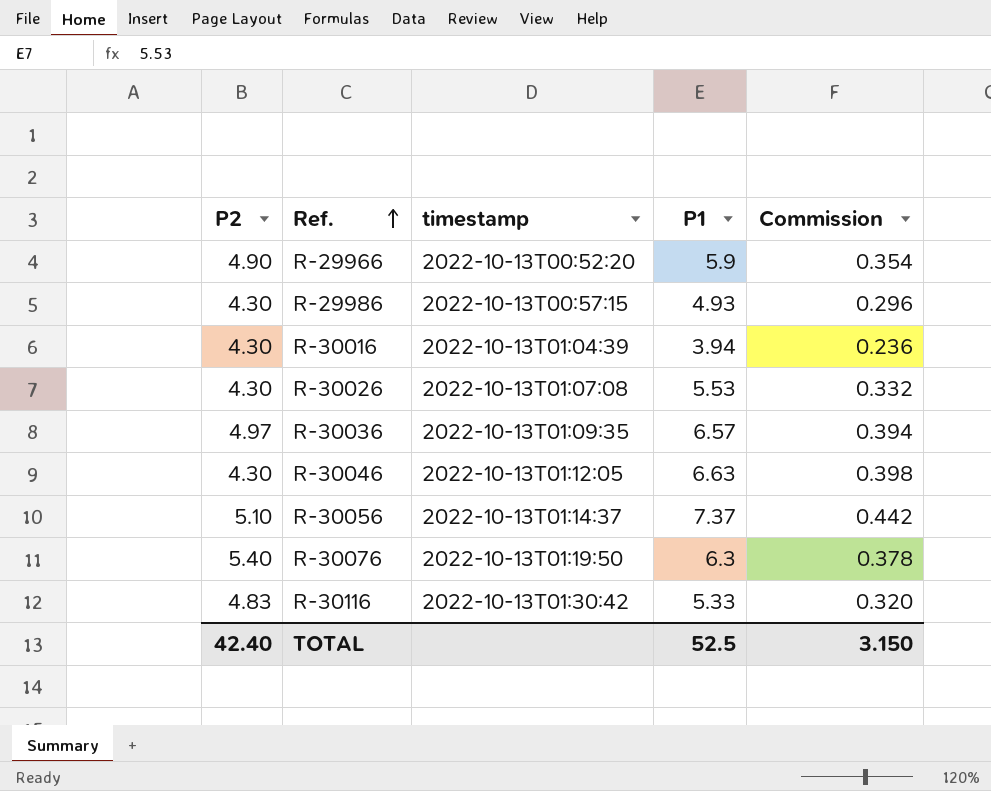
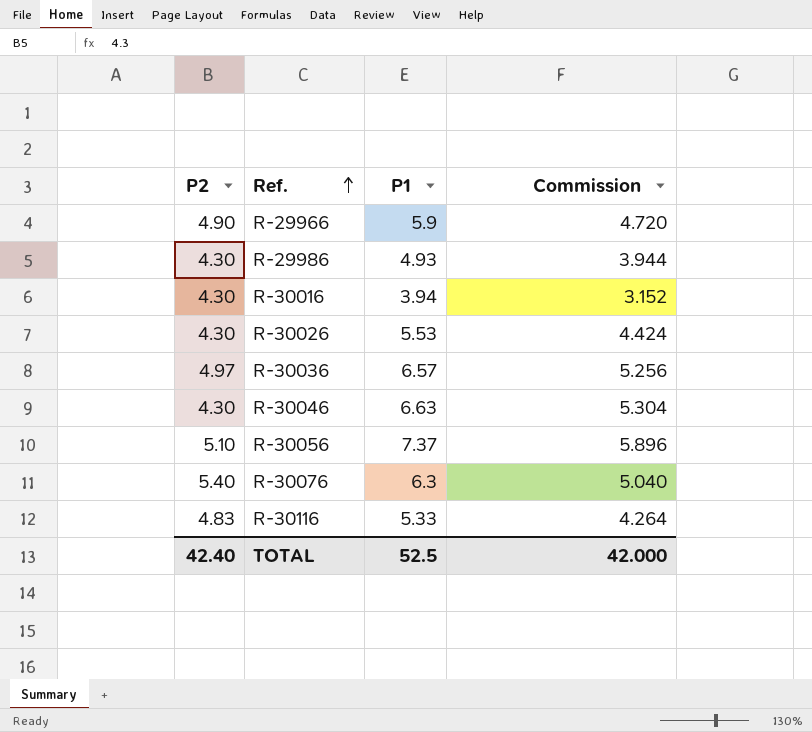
column timestamp | position: 3 -> none
column Commission | formula: [P1] * 0.06 -> [P1] * 0.8
TOTAL | Commission: 3.150 -> 42.000

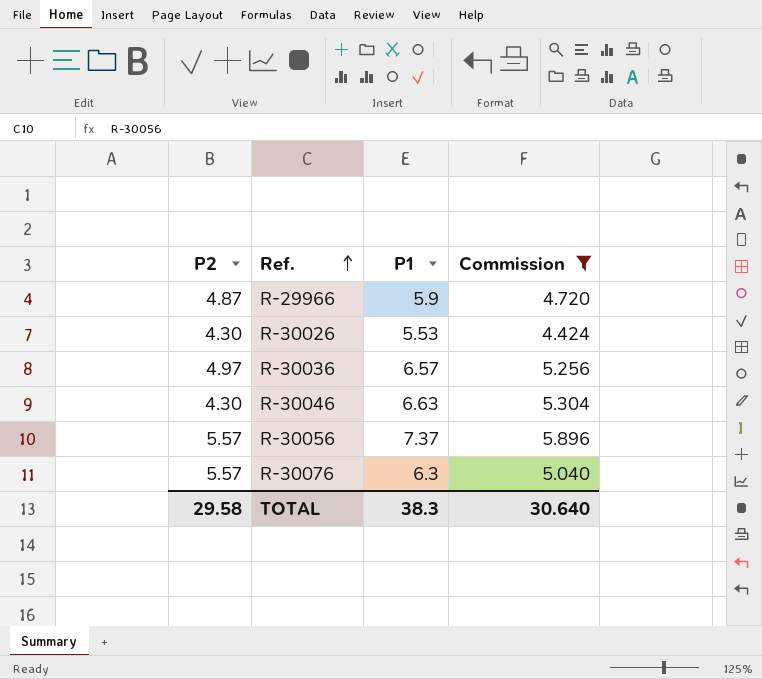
filter: none -> Commission >= 4.424
R-29966 | P2: 4.90 -> 4.87
R-30056 | P2: 5.10 -> 5.57
R-30076 | P2: 5.40 -> 5.57
TOTAL | P2: 42.40 -> 29.58
TOTAL | P1: 52.5 -> 38.3
TOTAL | Commission: 42.000 -> 30.640

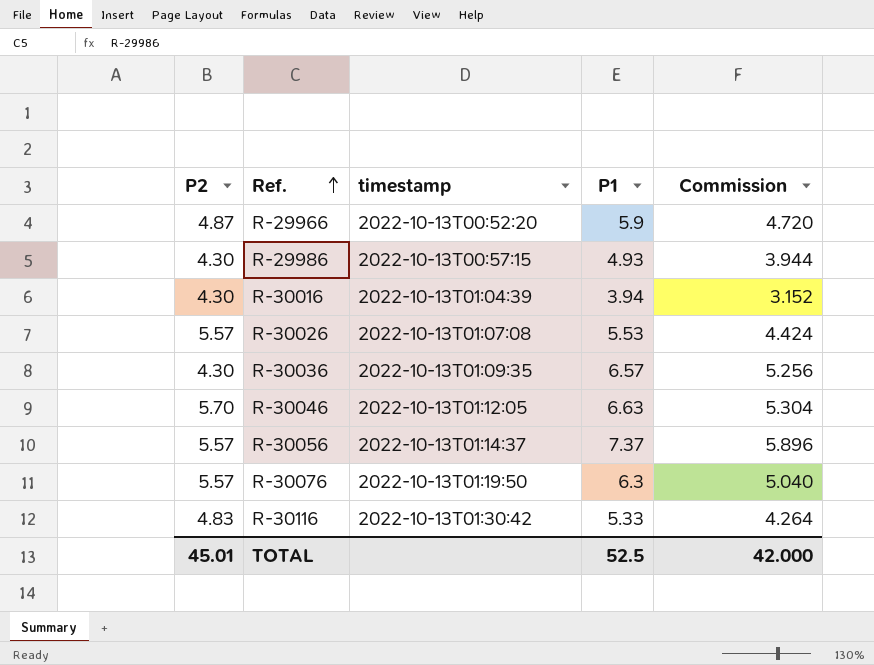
filter: Commission >= 4.424 -> none
column timestamp | position: none -> 3
R-30026 | P2: 4.30 -> 5.57
R-30036 | P2: 4.97 -> 4.30
R-30046 | P2: 4.30 -> 5.70
TOTAL | P2: 29.58 -> 45.01
TOTAL | P1: 38.3 -> 52.5
TOTAL | Commission: 30.640 -> 42.000

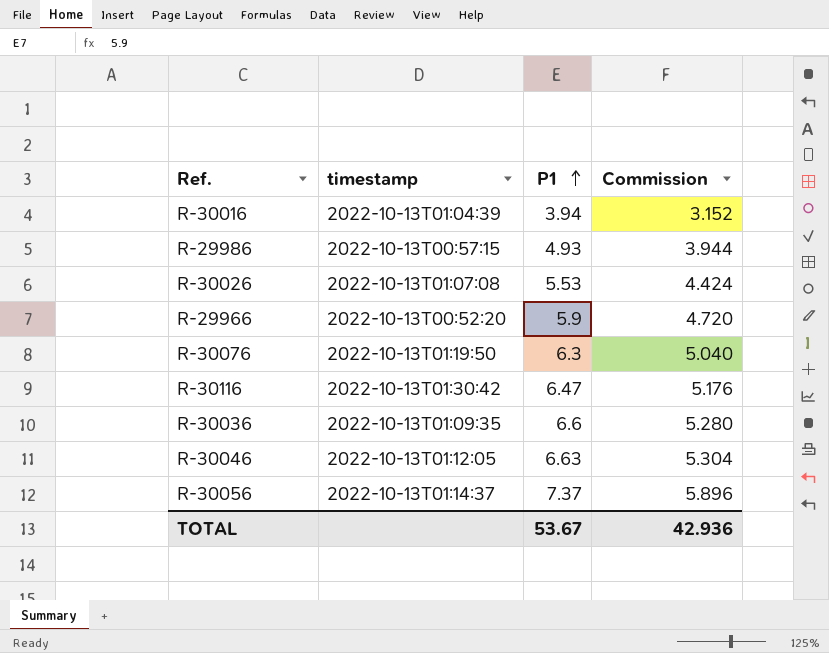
row order: Ref. ascending -> P1 ascending
column P2 | position: 1 -> none
R-30116 | P1: 5.33 -> 6.47
R-30116 | Commission: 4.264 -> 5.176
R-30036 | P1: 6.57 -> 6.6
R-30036 | Commission: 5.256 -> 5.280
TOTAL | P1: 52.5 -> 53.67
TOTAL | Commission: 42.000 -> 42.936

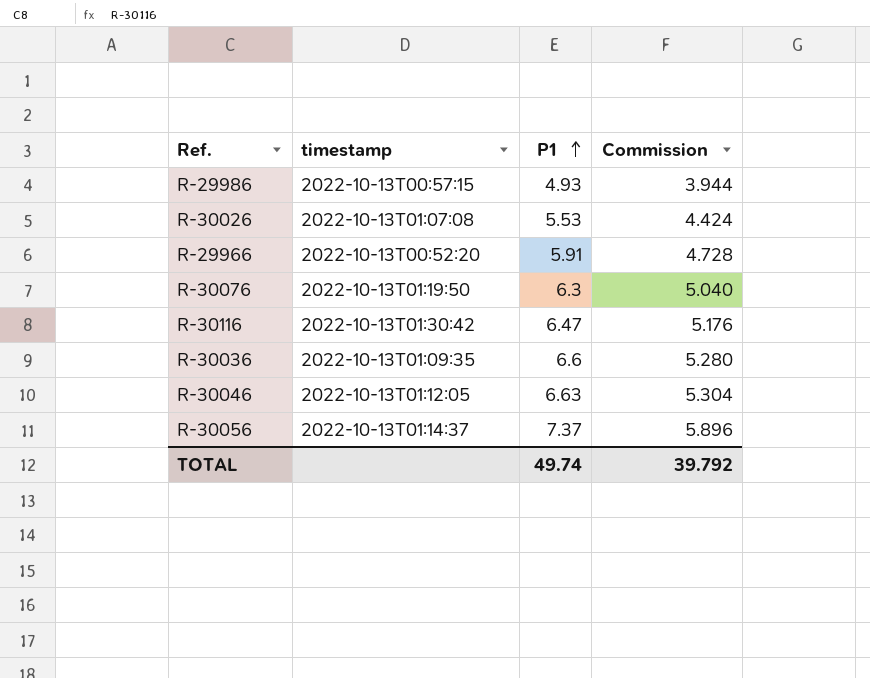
row R-30016: 2022-10-13T01:04:39 | 3.94 | 3.152 -> none
R-29966 | P1: 5.9 -> 5.91
R-29966 | Commission: 4.720 -> 4.728
TOTAL | P1: 53.67 -> 49.74
TOTAL | Commission: 42.936 -> 39.792

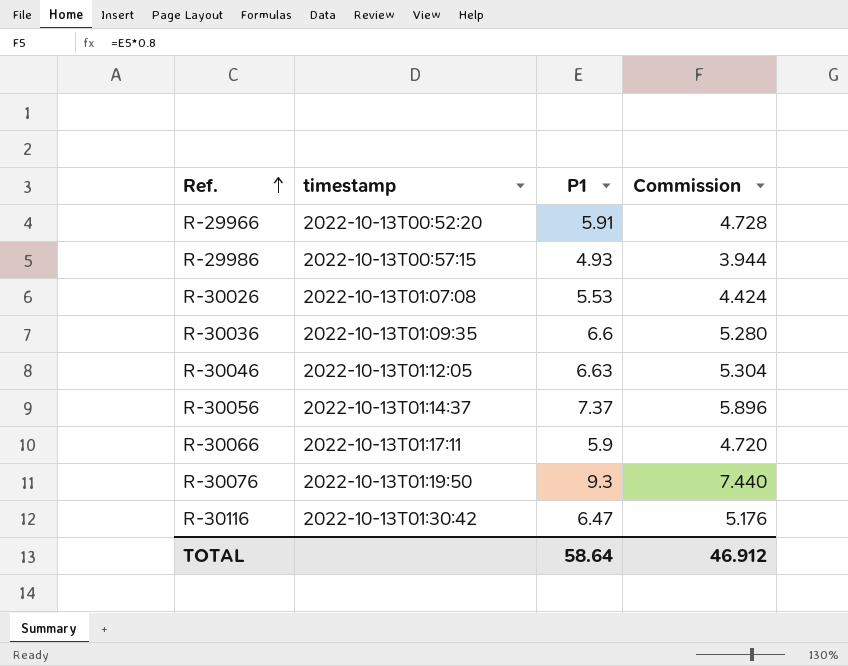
row order: P1 ascending -> Ref. ascending
row R-30066: none -> 2022-10-13T01:17:11 | 5.9 | 4.720
R-30076 | P1: 6.3 -> 9.3
R-30076 | Commission: 5.040 -> 7.440
TOTAL | P1: 49.74 -> 58.64
TOTAL | Commission: 39.792 -> 46.912

